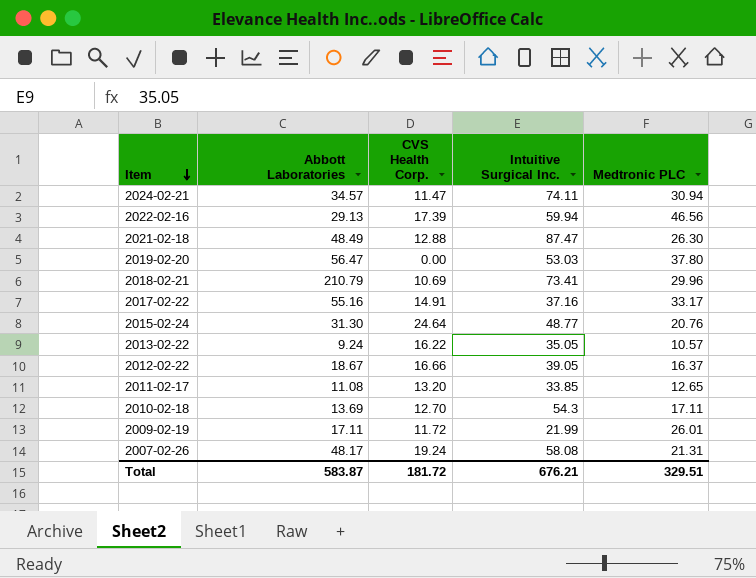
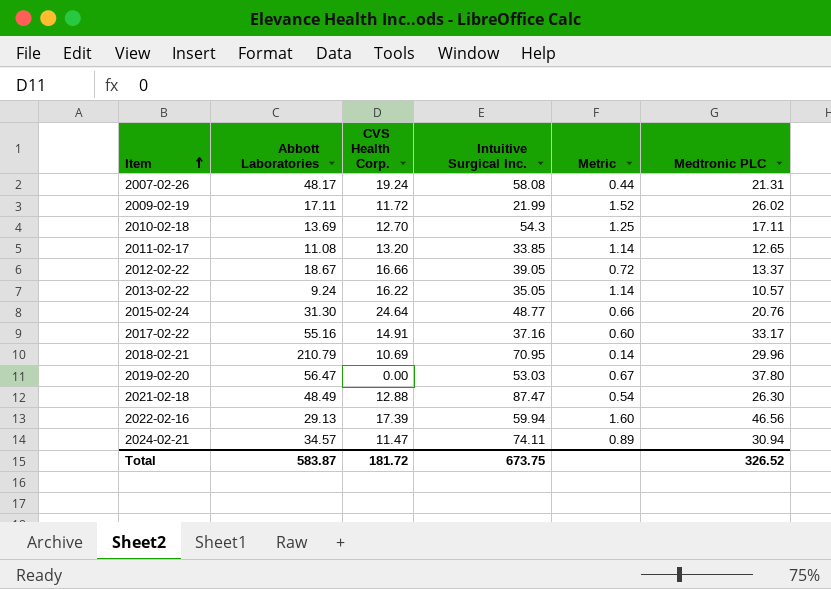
row order: Item descending -> Item ascending
column Metric | formula: none -> [Medtronic PLC] / [Abbott Laboratories]
2009-02-19 | Medtronic PLC: 26.01 -> 26.02
2012-02-22 | Medtronic PLC: 16.37 -> 13.37
2018-02-21 | Intuitive Surgical Inc.: 73.41 -> 70.95
Total | Intuitive Surgical Inc.: 676.21 -> 673.75
Total | Medtronic PLC: 329.51 -> 326.52

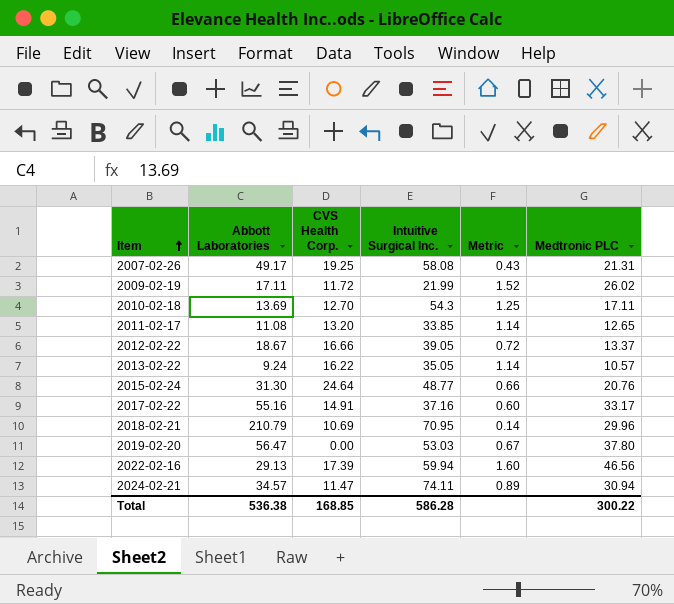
row 2021-02-18: 48.49 | 12.88 | 87.47 | 0.54 | 26.30 -> none
2007-02-26 | Abbott Laboratories: 48.17 -> 49.17
2007-02-26 | CVS Health Corp.: 19.24 -> 19.25
2007-02-26 | Metric: 0.44 -> 0.43
Total | Abbott Laboratories: 583.87 -> 536.38
Total | CVS Health Corp.: 181.72 -> 168.85
Total | Intuitive Surgical Inc.: 673.75 -> 586.28
Total | Medtronic PLC: 326.52 -> 300.22

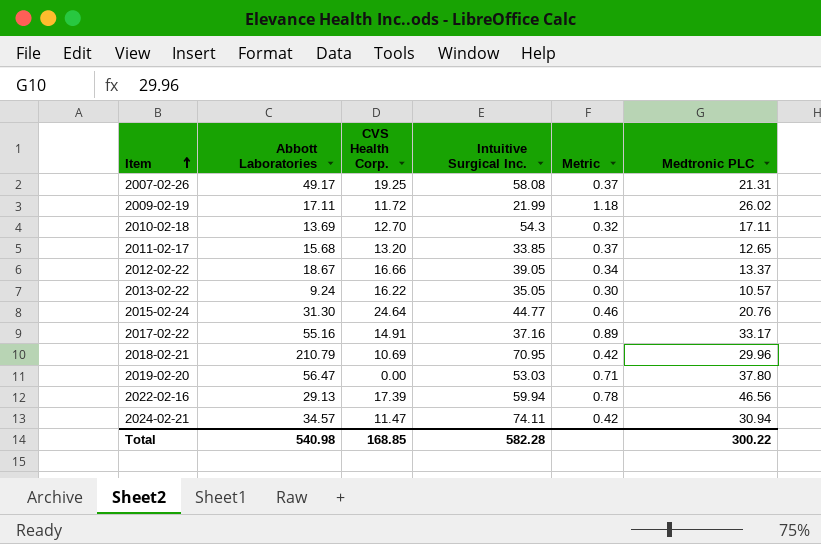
column Metric | formula: [Medtronic PLC] / [Abbott Laboratories] -> [Medtronic PLC] / [Intuitive Surgical Inc.]
2011-02-17 | Abbott Laboratories: 11.08 -> 15.68
2015-02-24 | Intuitive Surgical Inc.: 48.77 -> 44.77
Total | Abbott Laboratories: 536.38 -> 540.98
Total | Intuitive Surgical Inc.: 586.28 -> 582.28

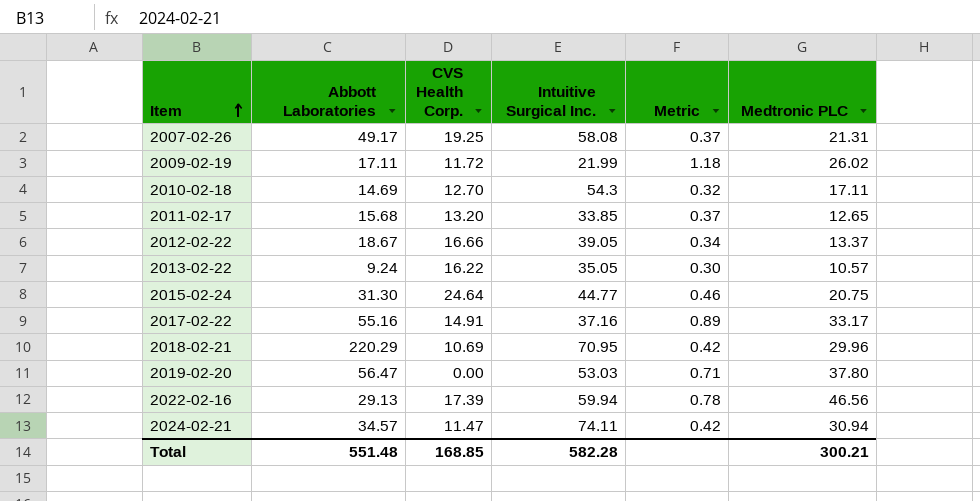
2010-02-18 | Abbott Laboratories: 13.69 -> 14.69
2015-02-24 | Medtronic PLC: 20.76 -> 20.75
2018-02-21 | Abbott Laboratories: 210.79 -> 220.29
Total | Abbott Laboratories: 540.98 -> 551.48
Total | Medtronic PLC: 300.22 -> 300.21

